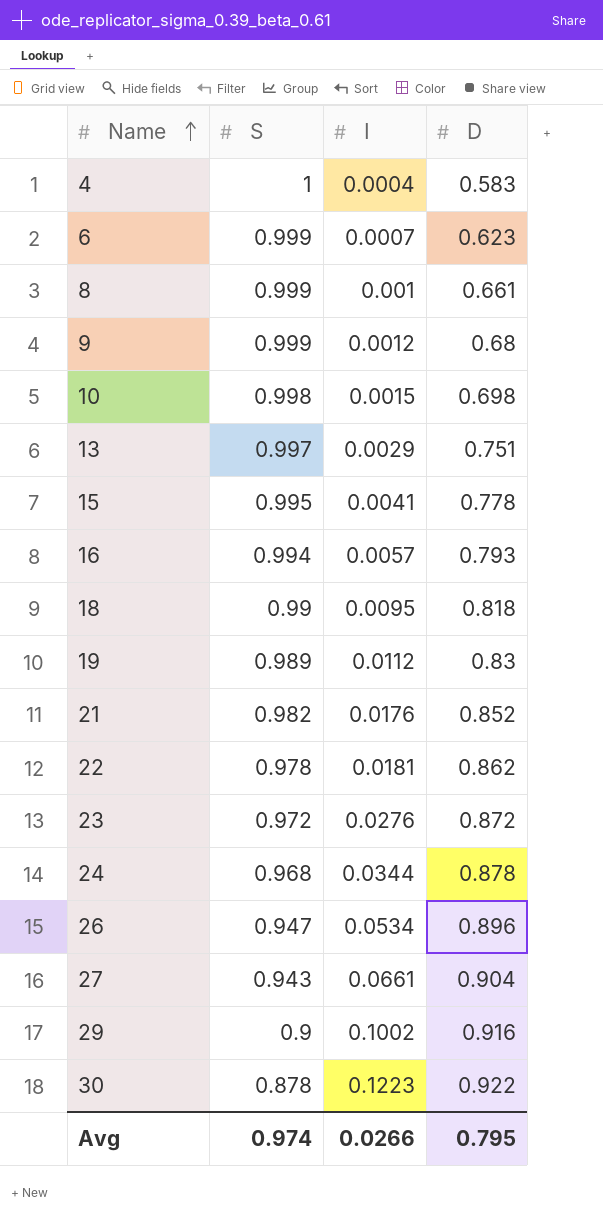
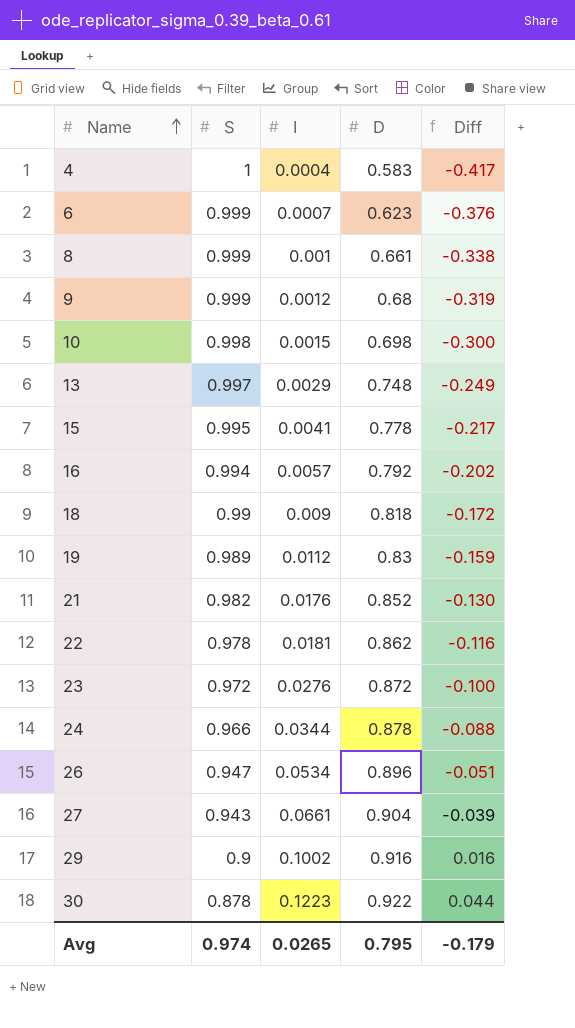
column Diff | formula: none -> [D] - [S]
13 | D: 0.751 -> 0.748
16 | D: 0.793 -> 0.792
18 | I: 0.0095 -> 0.009
24 | S: 0.968 -> 0.966
Avg | I: 0.0266 -> 0.0265

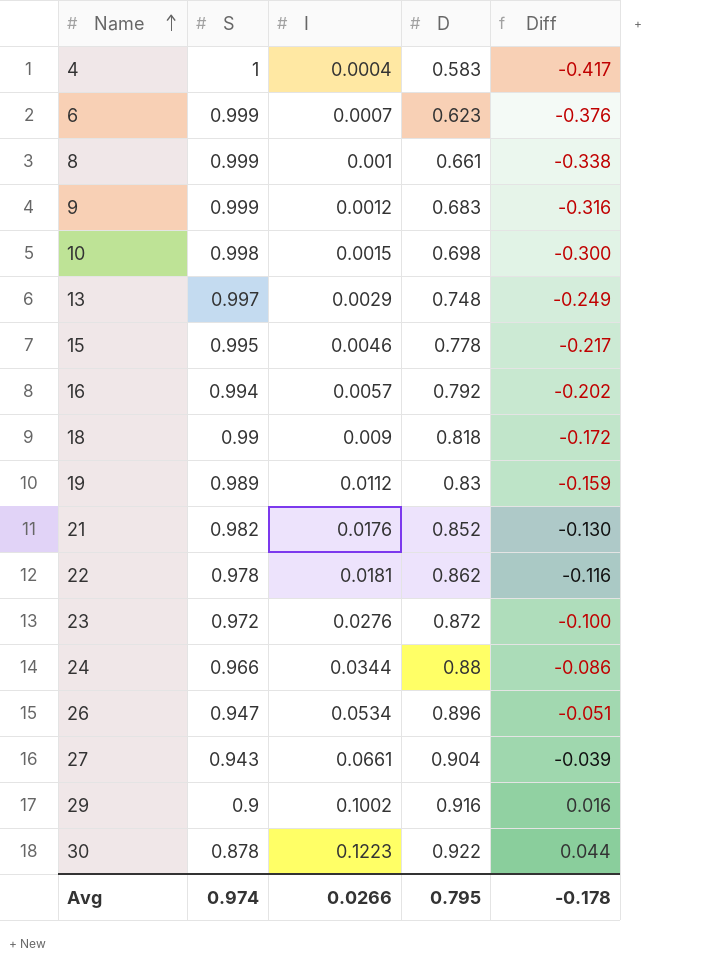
9 | D: 0.68 -> 0.683
9 | Diff: -0.319 -> -0.316
15 | I: 0.0041 -> 0.0046
24 | D: 0.878 -> 0.88
24 | Diff: -0.088 -> -0.086
Avg | I: 0.0265 -> 0.0266
Avg | Diff: -0.179 -> -0.178

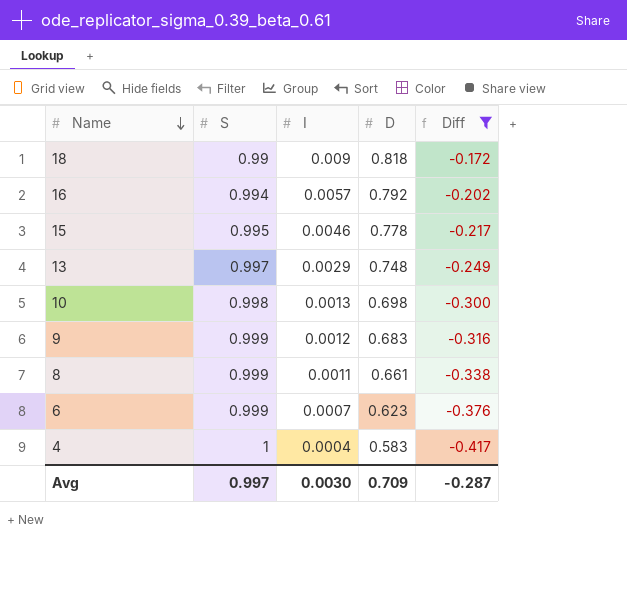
filter: none -> Diff <= -0.172
row order: Name ascending -> Name descending
10 | I: 0.0015 -> 0.0013
8 | I: 0.001 -> 0.0011
Avg | S: 0.974 -> 0.997
Avg | I: 0.0266 -> 0.0030
Avg | D: 0.795 -> 0.709
Avg | Diff: -0.178 -> -0.287

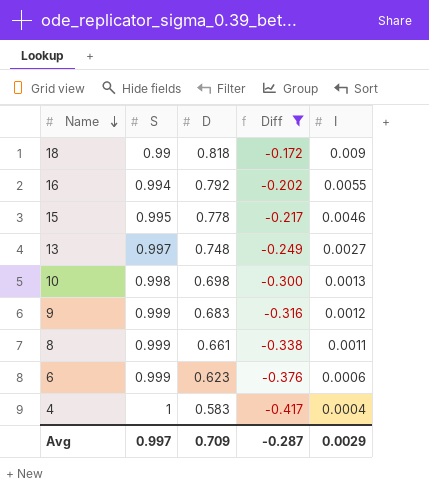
column I | position: 3 -> 5
16 | I: 0.0057 -> 0.0055
13 | I: 0.0029 -> 0.0027
6 | I: 0.0007 -> 0.0006
Avg | I: 0.0030 -> 0.0029

